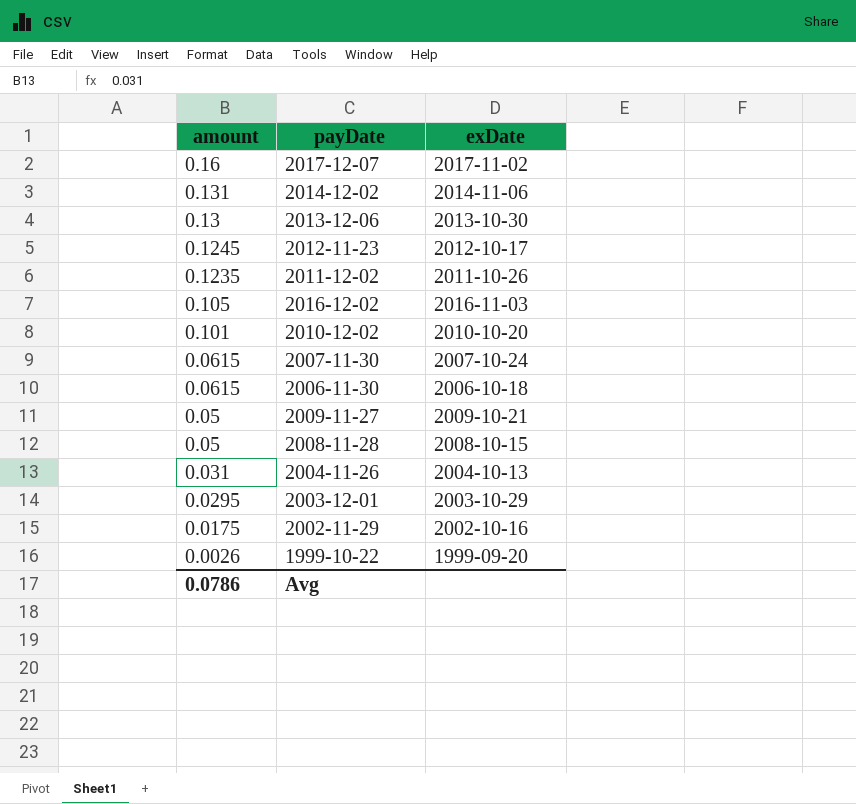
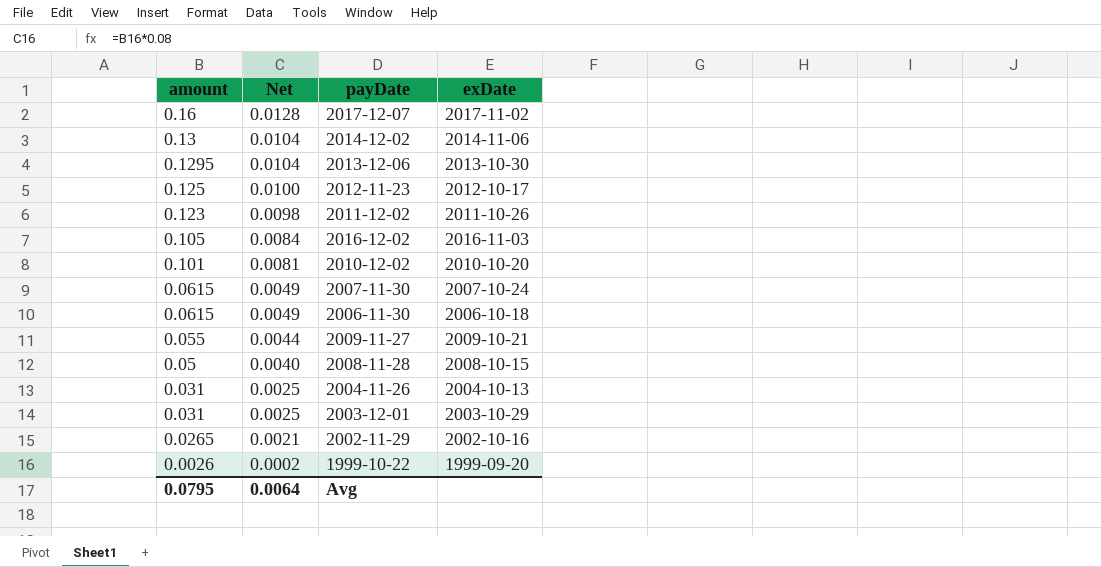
column Net | formula: none -> [amount] * 0.08
2014-12-02 | amount: 0.131 -> 0.13
2013-12-06 | amount: 0.13 -> 0.1295
2012-11-23 | amount: 0.1245 -> 0.125
2011-12-02 | amount: 0.1235 -> 0.123
2009-11-27 | amount: 0.05 -> 0.055
2003-12-01 | amount: 0.0295 -> 0.031
2002-11-29 | amount: 0.0175 -> 0.0265
Avg | amount: 0.0786 -> 0.0795

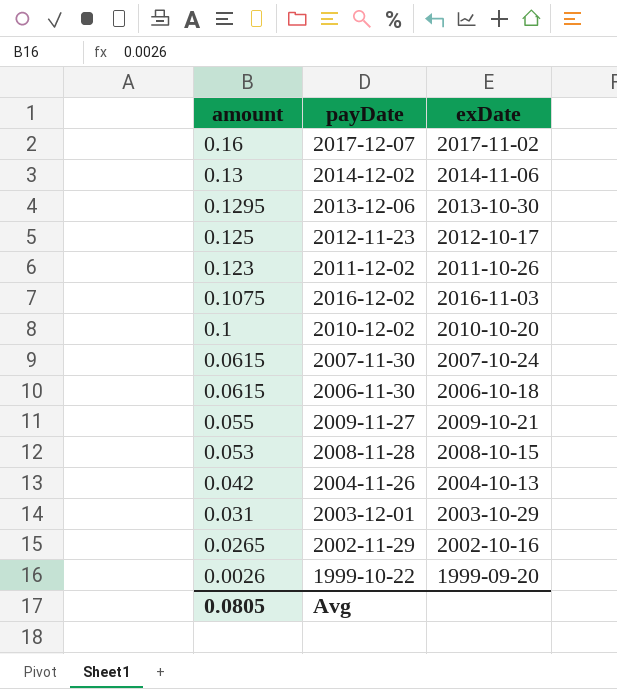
column Net | formula: [amount] * 0.08 -> none
2016-12-02 | amount: 0.105 -> 0.1075
2010-12-02 | amount: 0.101 -> 0.1
2008-11-28 | amount: 0.05 -> 0.053
2004-11-26 | amount: 0.031 -> 0.042
Avg | amount: 0.0795 -> 0.0805

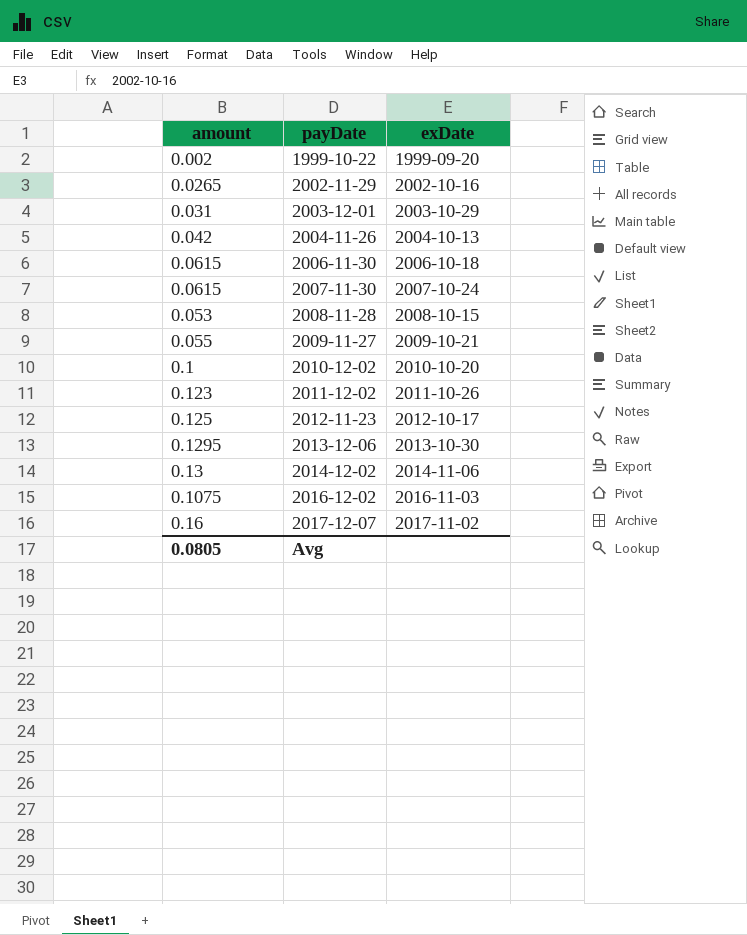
row order: amount descending -> payDate ascending
1999-10-22 | amount: 0.0026 -> 0.002

